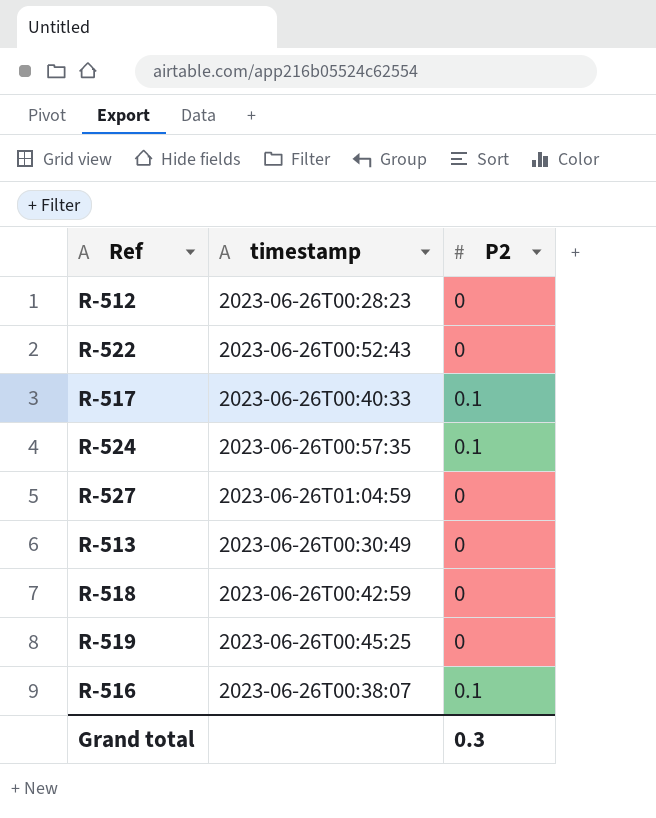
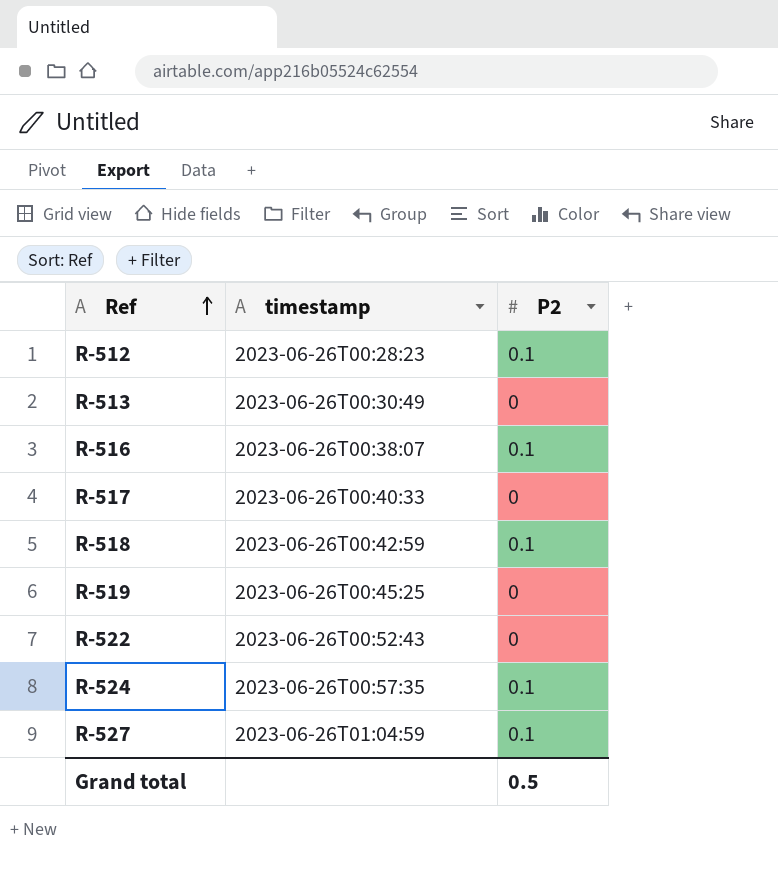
row order: none -> Ref ascending
R-512 | P2: 0 -> 0.1
R-517 | P2: 0.1 -> 0
R-518 | P2: 0 -> 0.1
R-527 | P2: 0 -> 0.1
Grand total | P2: 0.3 -> 0.5

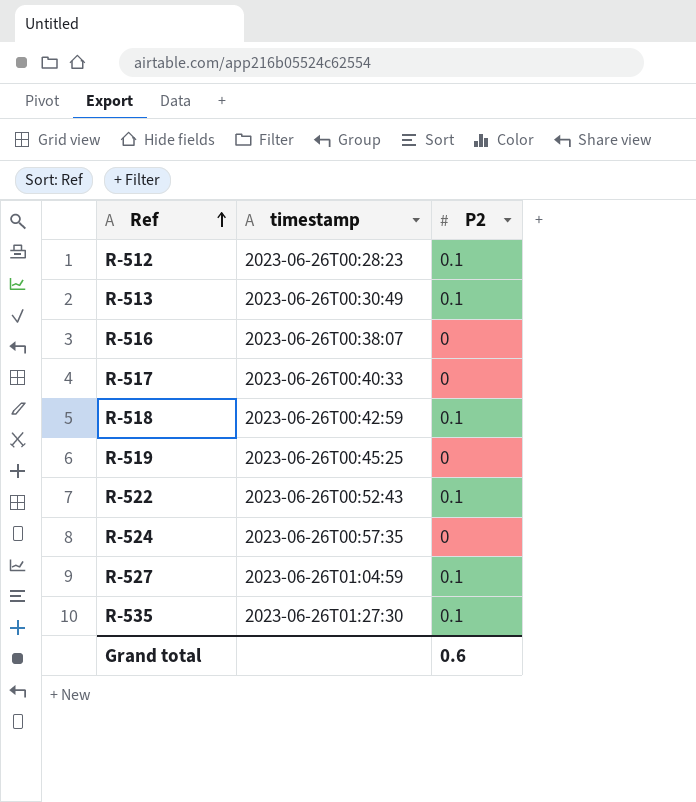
R-513 | P2: 0 -> 0.1
R-516 | P2: 0.1 -> 0
R-522 | P2: 0 -> 0.1
R-524 | P2: 0.1 -> 0
row R-535: none -> 2023-06-26T01:27:30 | 0.1
Grand total | P2: 0.5 -> 0.6

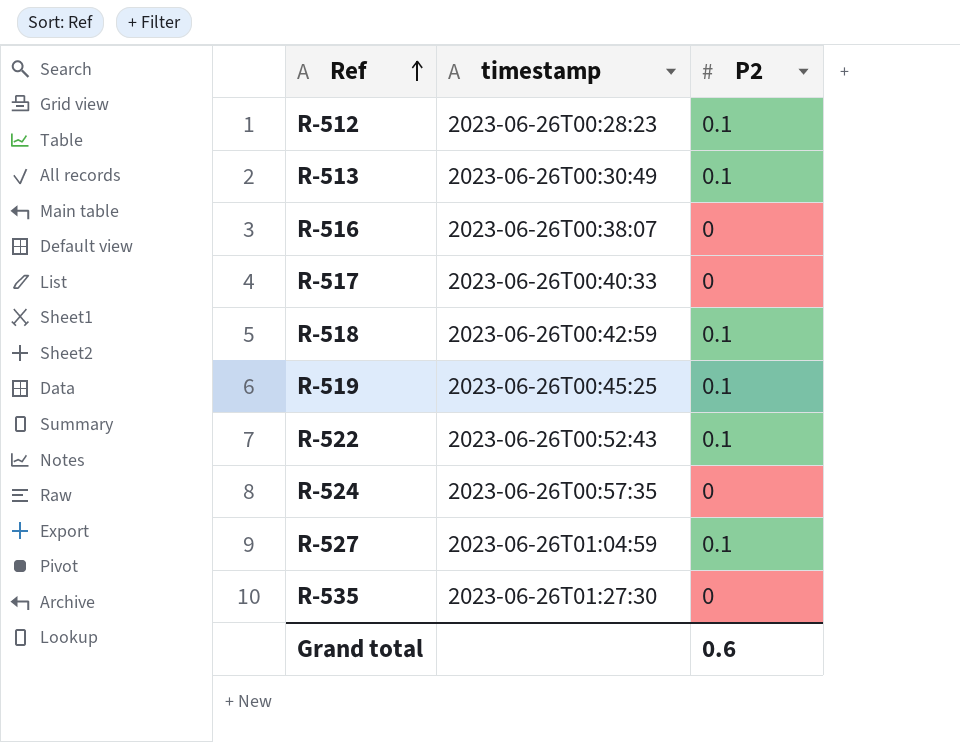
R-519 | P2: 0 -> 0.1
R-535 | P2: 0.1 -> 0

